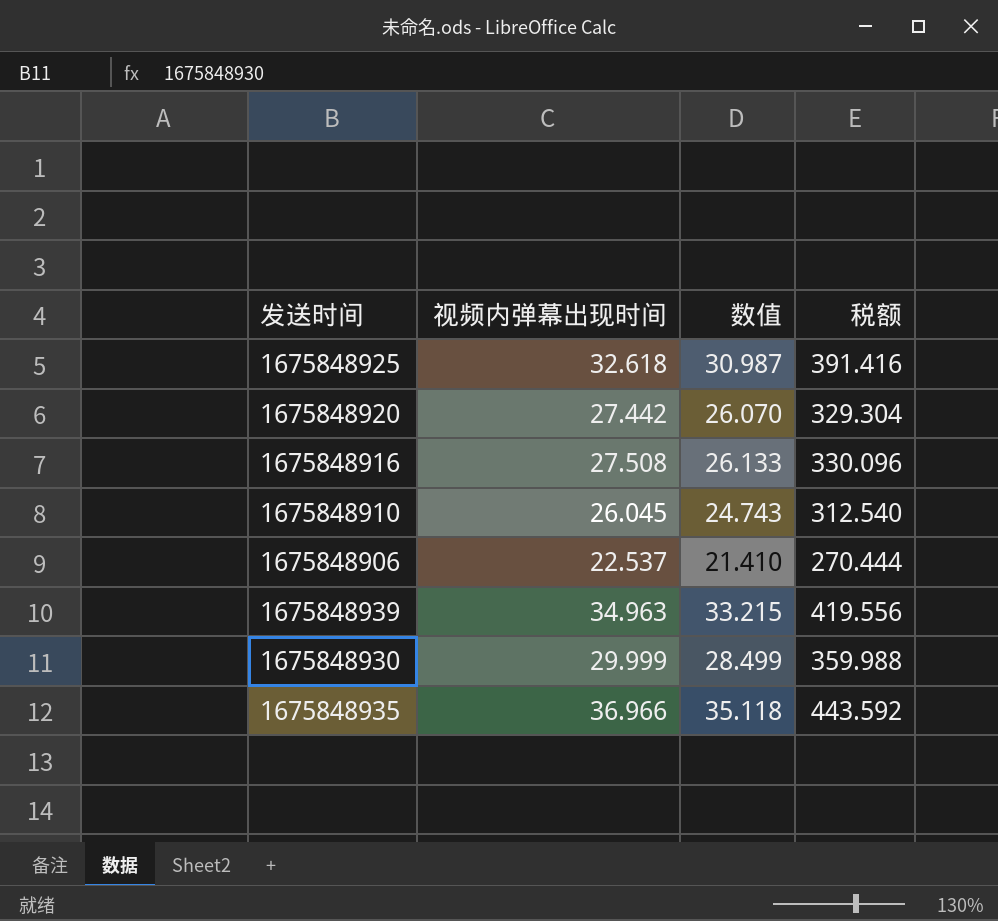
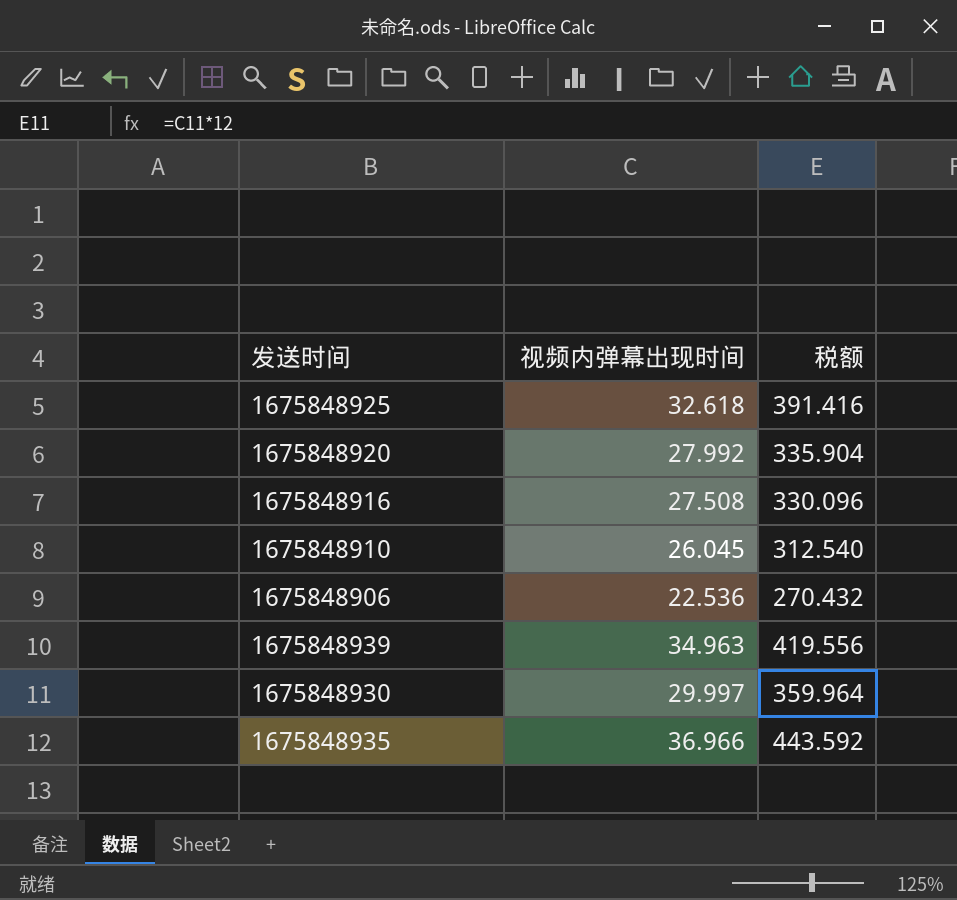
column 数值 | formula: [视频内弹幕出现时间] * 0.95 -> none
1675848920 | 视频内弹幕出现时间: 27.442 -> 27.992
1675848920 | 税额: 329.304 -> 335.904
1675848906 | 视频内弹幕出现时间: 22.537 -> 22.536
1675848906 | 税额: 270.444 -> 270.432
1675848930 | 视频内弹幕出现时间: 29.999 -> 29.997
1675848930 | 税额: 359.988 -> 359.964

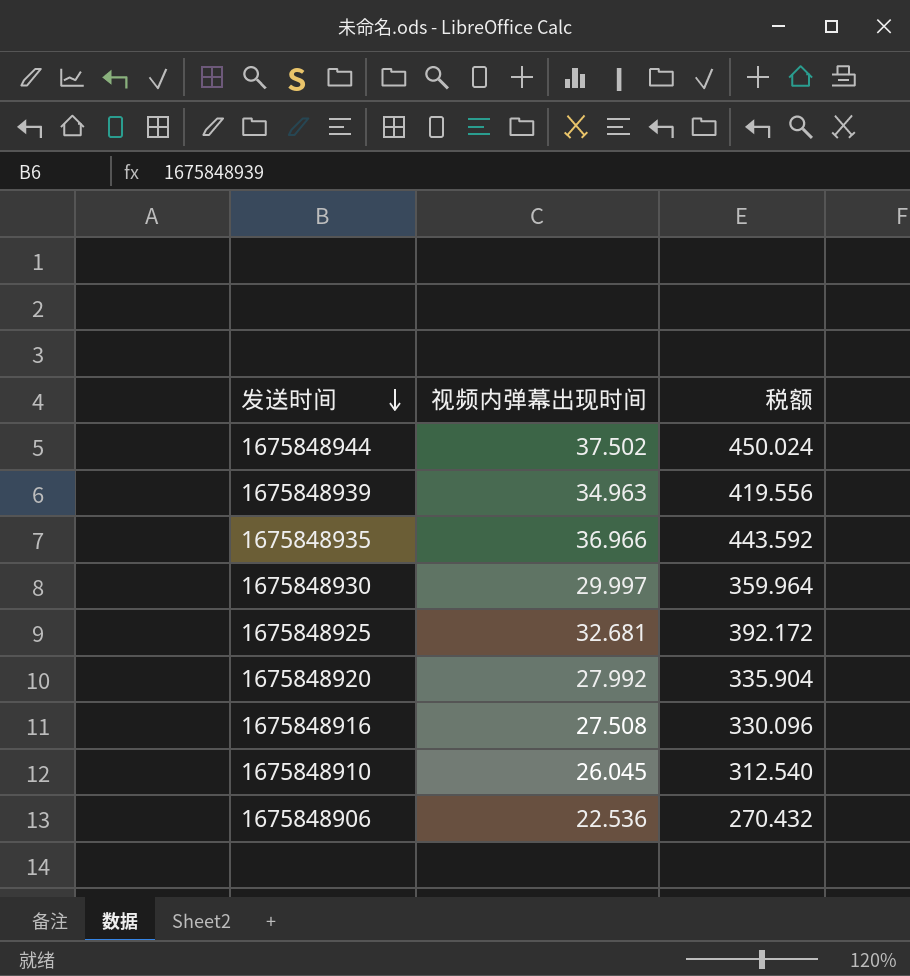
row order: none -> 发送时间 descending
row 1675848944: none -> 37.502 | 450.024
1675848925 | 视频内弹幕出现时间: 32.618 -> 32.681
1675848925 | 税额: 391.416 -> 392.172

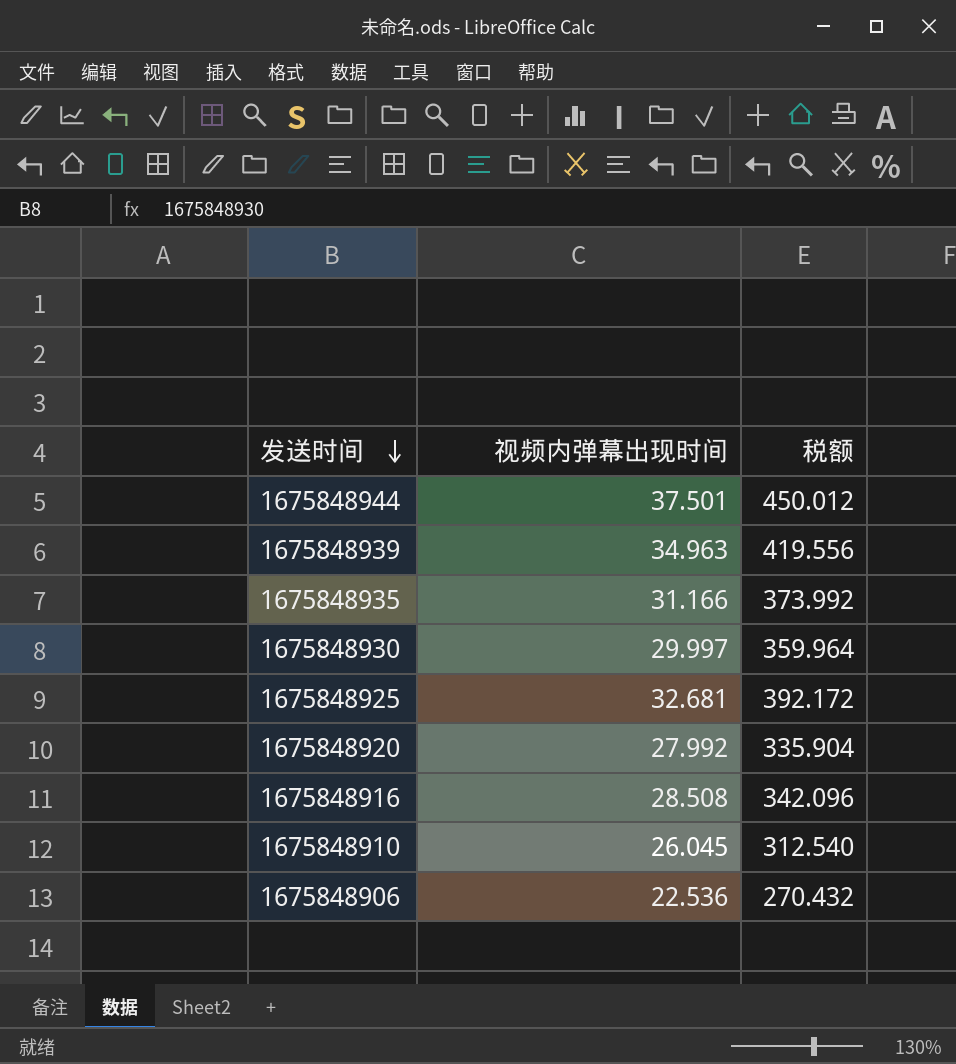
1675848944 | 视频内弹幕出现时间: 37.502 -> 37.501
1675848944 | 税额: 450.024 -> 450.012
1675848935 | 视频内弹幕出现时间: 36.966 -> 31.166
1675848935 | 税额: 443.592 -> 373.992
1675848916 | 视频内弹幕出现时间: 27.508 -> 28.508
1675848916 | 税额: 330.096 -> 342.096

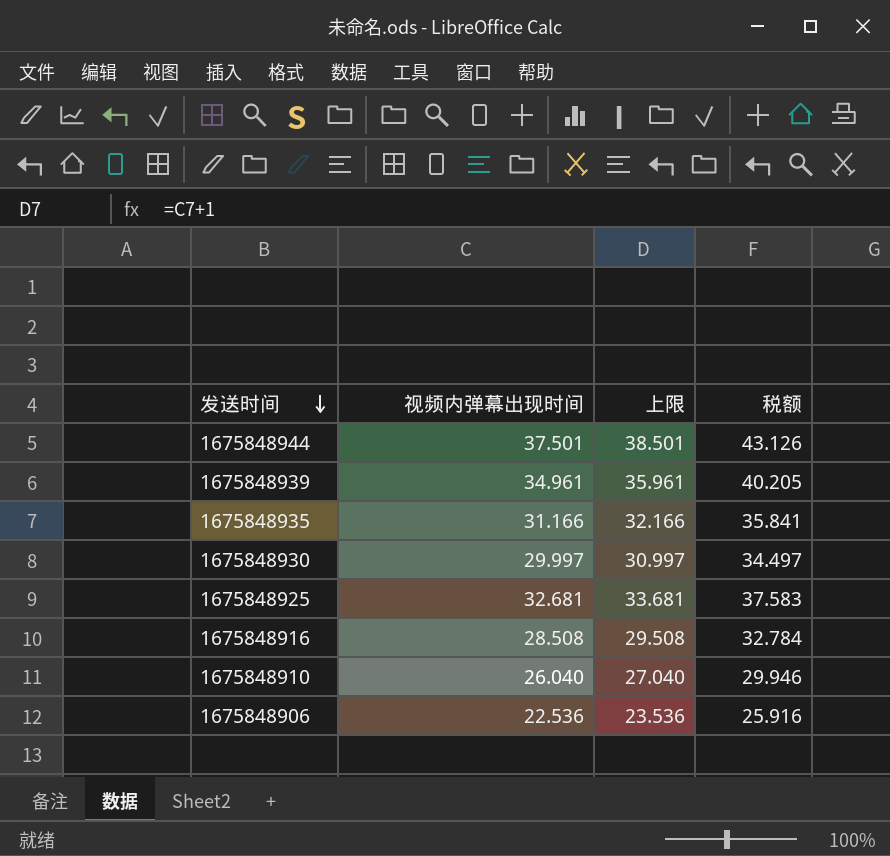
column 上限 | formula: none -> [视频内弹幕出现时间] + 1
column 税额 | formula: [视频内弹幕出现时间] * 12 -> [视频内弹幕出现时间] * 1.15
row 1675848920: 27.992 | 335.904 -> none
1675848939 | 视频内弹幕出现时间: 34.963 -> 34.961
1675848910 | 视频内弹幕出现时间: 26.045 -> 26.040

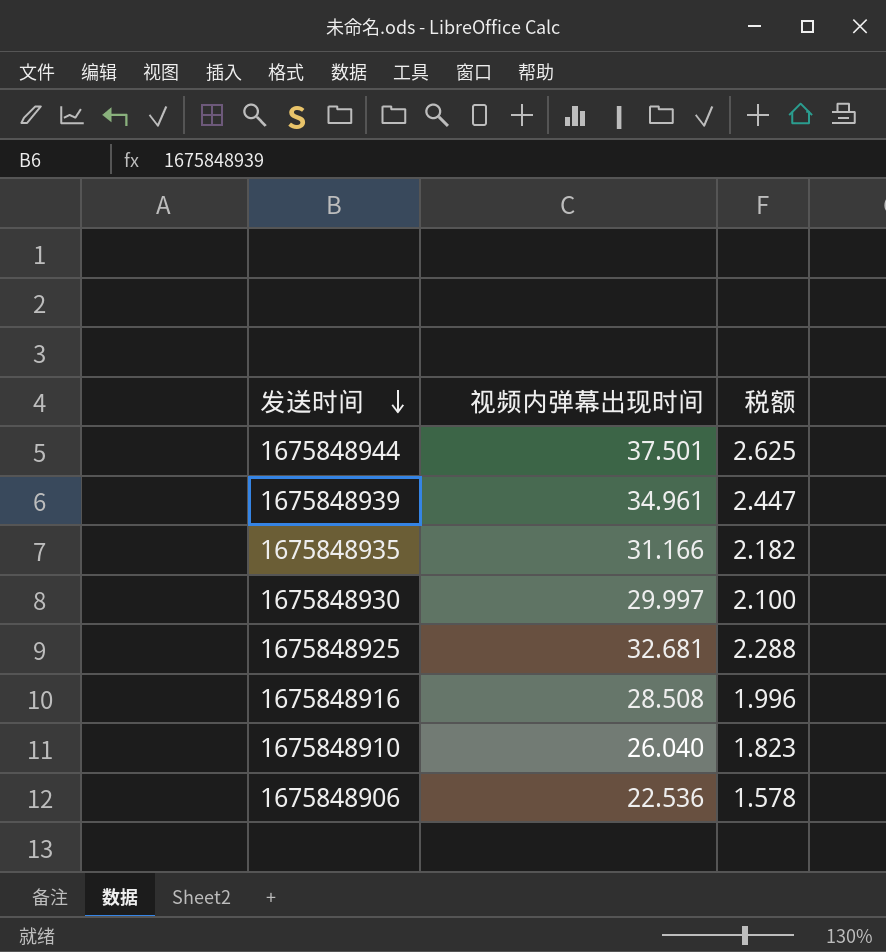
column 上限 | formula: [视频内弹幕出现时间] + 1 -> none
column 税额 | formula: [视频内弹幕出现时间] * 1.15 -> [视频内弹幕出现时间] * 0.07

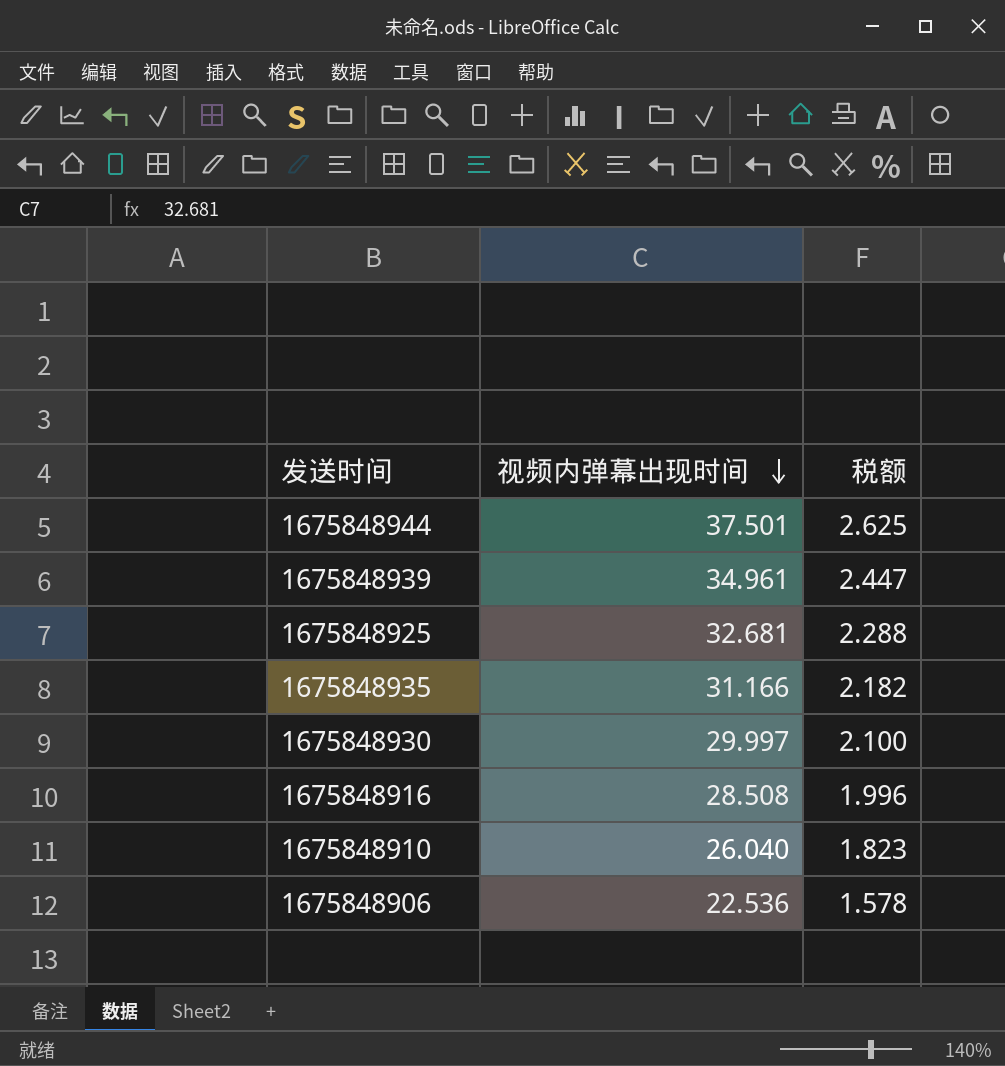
row order: 发送时间 descending -> 视频内弹幕出现时间 descending

